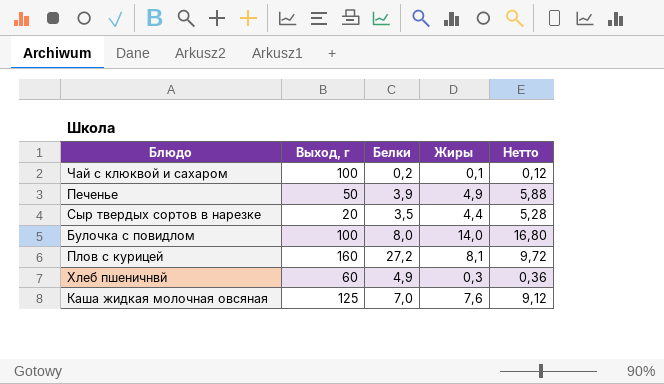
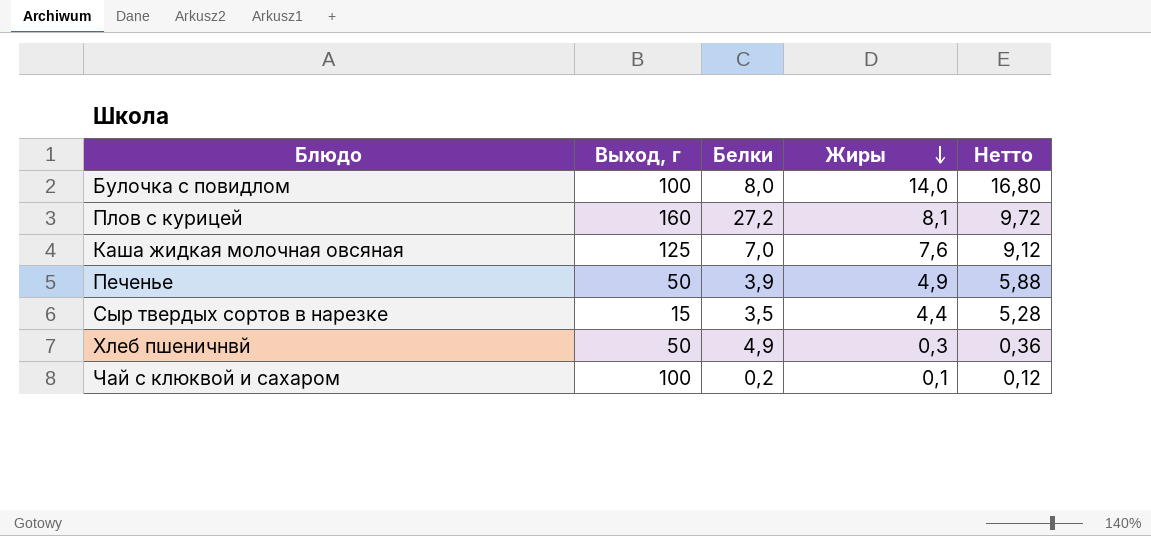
row order: none -> Жиры descending
Сыр твердых сортов в нарезке | Выход, г: 20 -> 15
Хлеб пшеничнвй | Выход, г: 60 -> 50

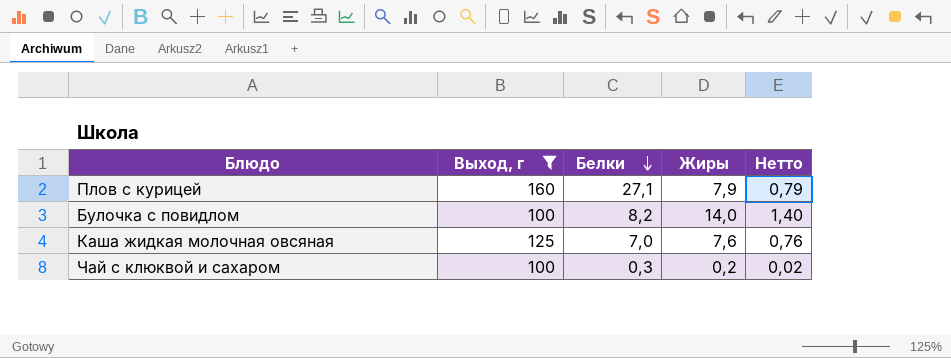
filter: none -> Выход, г >= 100
row order: Жиры descending -> Белки descending
column Нетто | formula: [Жиры] * 1,2 -> [Жиры] * 0,1
Плов с курицей | Белки: 27,2 -> 27,1
Плов с курицей | Жиры: 8,1 -> 7,9
Булочка с повидлом | Белки: 8,0 -> 8,2
Чай с клюквой и сахаром | Белки: 0,2 -> 0,3
Чай с клюквой и сахаром | Жиры: 0,1 -> 0,2

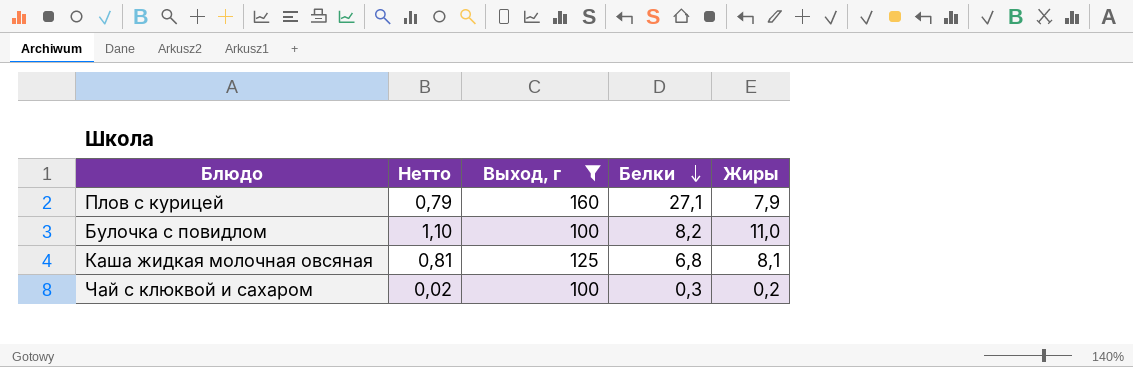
column Нетто | position: 5 -> 2
Булочка с повидлом | Нетто: 1,40 -> 1,10
Булочка с повидлом | Жиры: 14,0 -> 11,0
Каша жидкая молочная овсяная | Нетто: 0,76 -> 0,81
Каша жидкая молочная овсяная | Белки: 7,0 -> 6,8
Каша жидкая молочная овсяная | Жиры: 7,6 -> 8,1

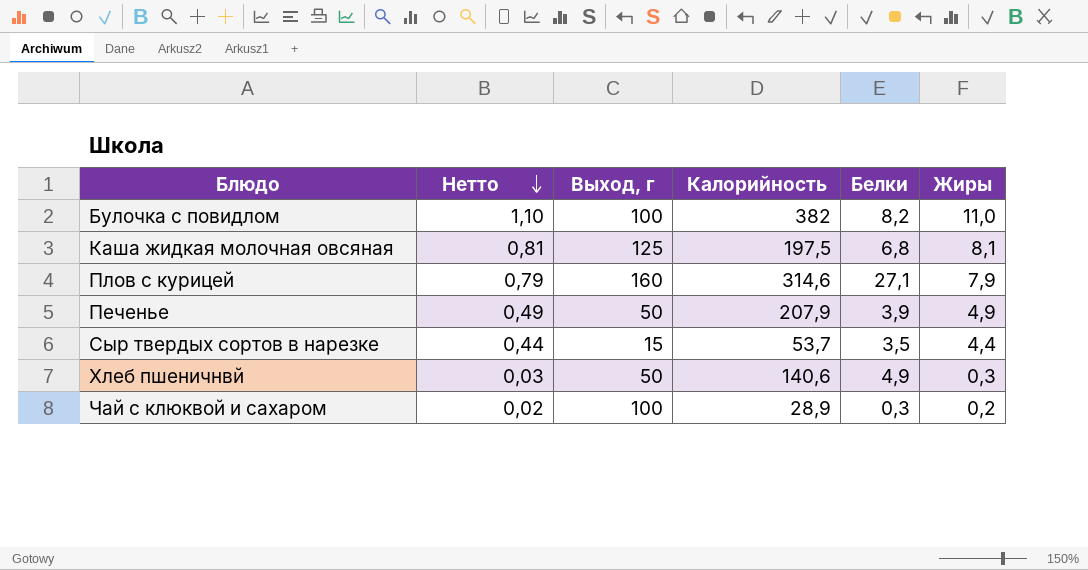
filter: Выход, г >= 100 -> none
row order: Белки descending -> Нетто descending
column Калорийность | position: none -> 4

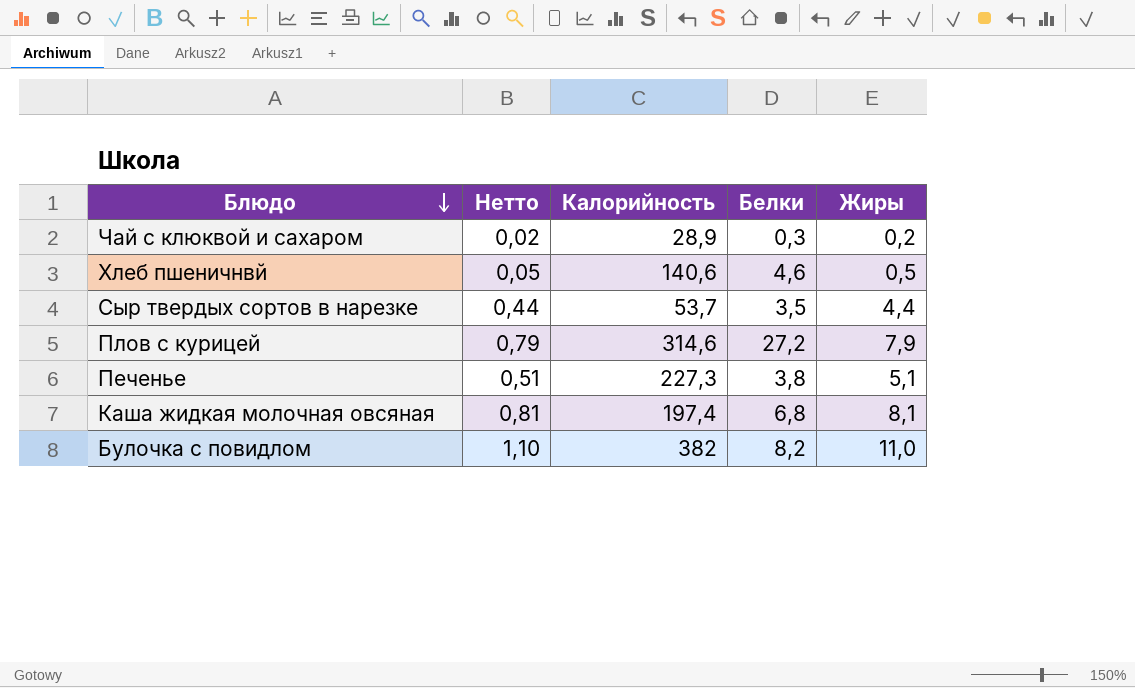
row order: Нетто descending -> Блюдо descending
column Выход, г | position: 3 -> none
Хлеб пшеничнвй | Нетто: 0,03 -> 0,05
Хлеб пшеничнвй | Белки: 4,9 -> 4,6
Хлеб пшеничнвй | Жиры: 0,3 -> 0,5
Плов с курицей | Белки: 27,1 -> 27,2
Печенье | Нетто: 0,49 -> 0,51
Печенье | Калорийность: 207,9 -> 227,3
Печенье | Белки: 3,9 -> 3,8
Печенье | Жиры: 4,9 -> 5,1
Каша жидкая молочная овсяная | Калорийность: 197,5 -> 197,4

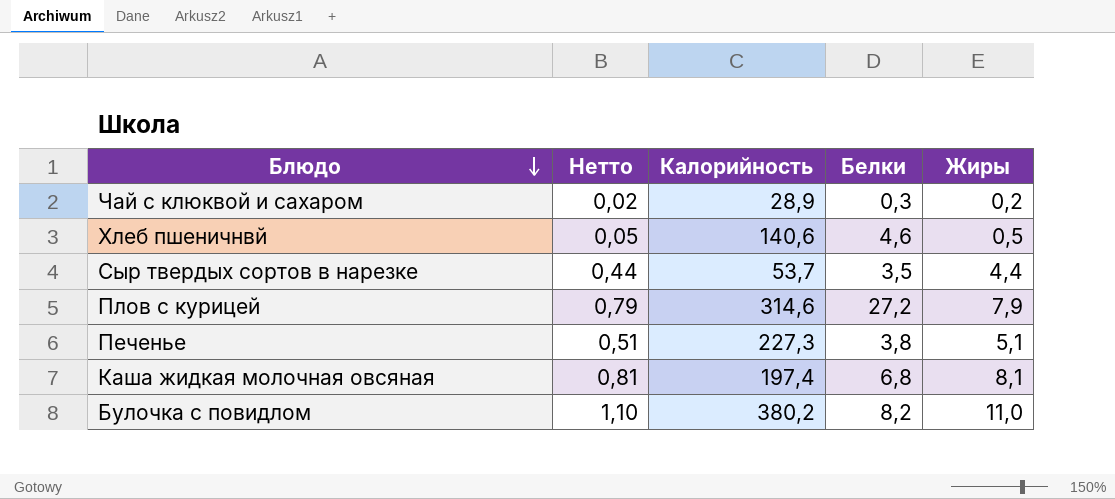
Булочка с повидлом | Калорийность: 382 -> 380,2

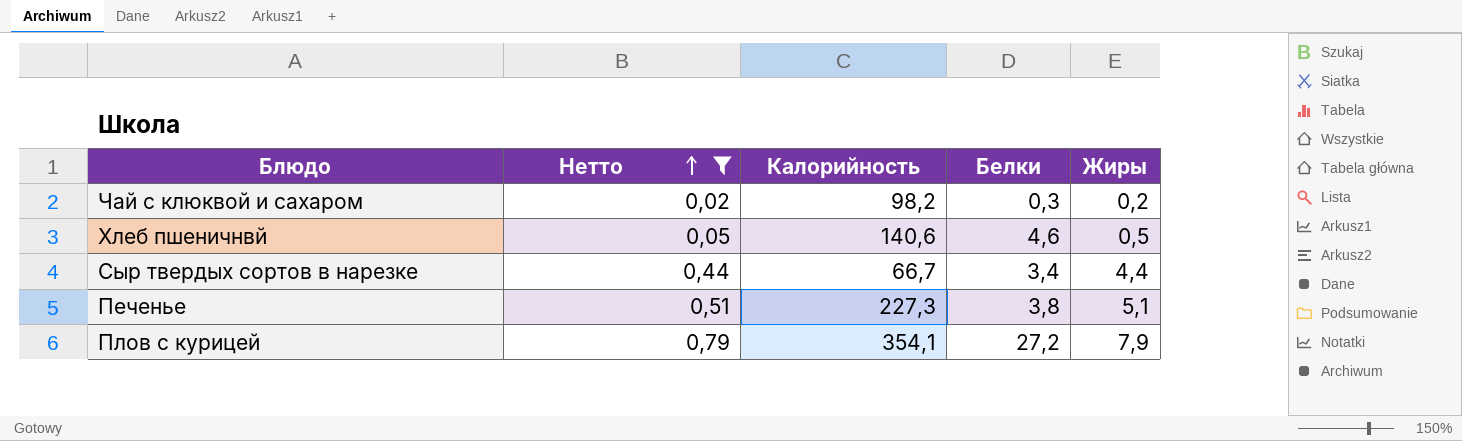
filter: none -> Нетто <= 0,79
row order: Блюдо descending -> Нетто ascending
Чай с клюквой и сахаром | Калорийность: 28,9 -> 98,2
Сыр твердых сортов в нарезке | Калорийность: 53,7 -> 66,7
Сыр твердых сортов в нарезке | Белки: 3,5 -> 3,4
Плов с курицей | Калорийность: 314,6 -> 354,1

